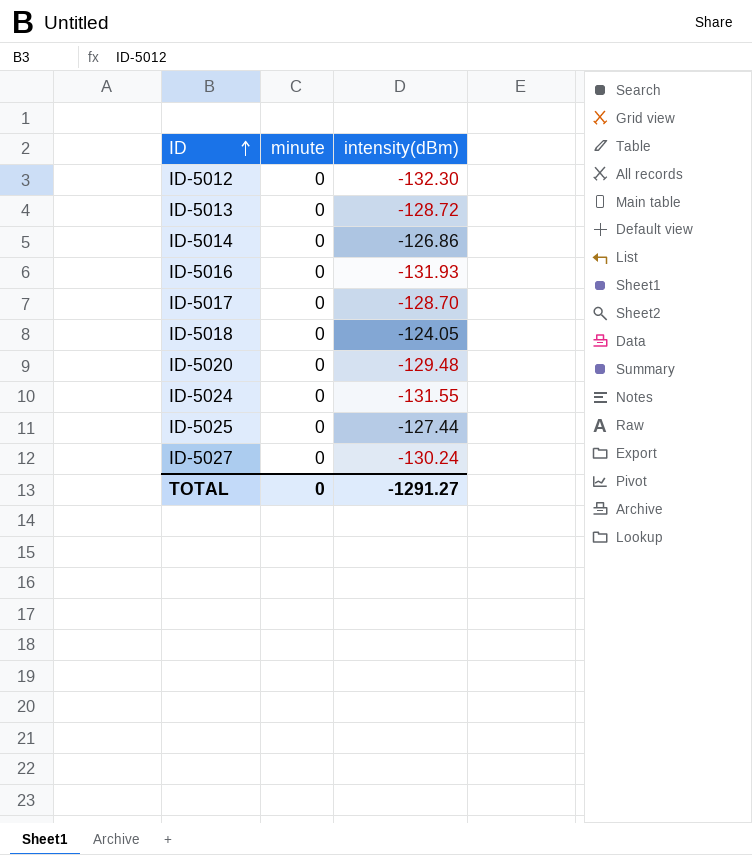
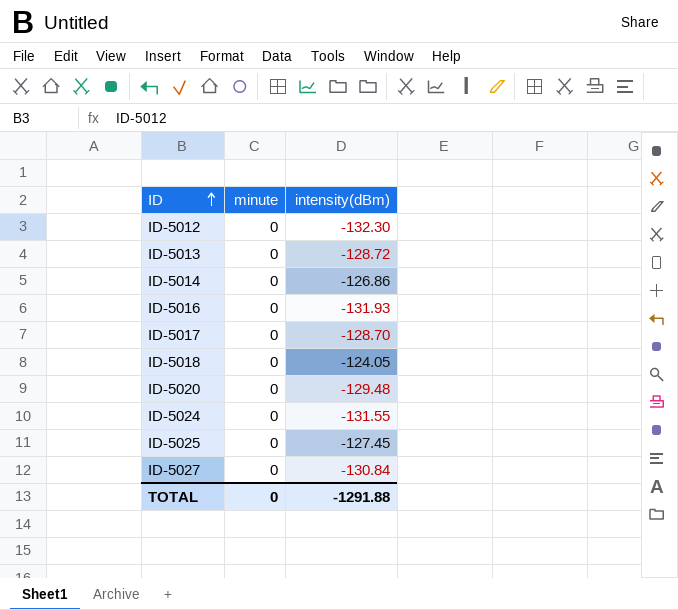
ID-5025 | intensity(dBm): -127.44 -> -127.45
ID-5027 | intensity(dBm): -130.24 -> -130.84
TOTAL | intensity(dBm): -1291.27 -> -1291.88

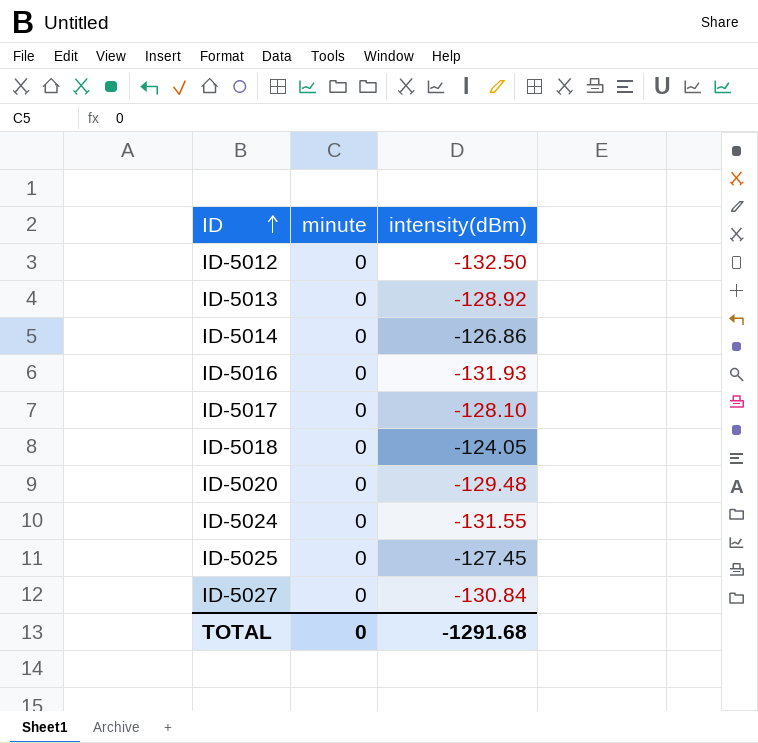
ID-5012 | intensity(dBm): -132.30 -> -132.50
ID-5013 | intensity(dBm): -128.72 -> -128.92
ID-5017 | intensity(dBm): -128.70 -> -128.10
TOTAL | intensity(dBm): -1291.88 -> -1291.68

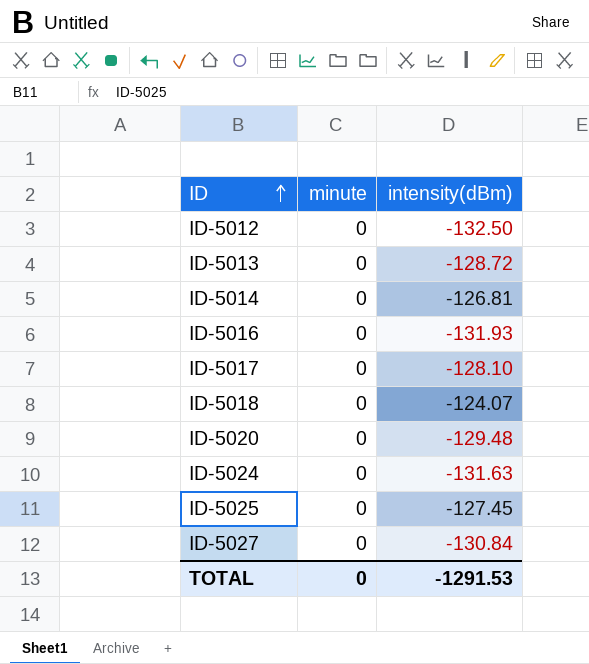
ID-5013 | intensity(dBm): -128.92 -> -128.72
ID-5014 | intensity(dBm): -126.86 -> -126.81
ID-5018 | intensity(dBm): -124.05 -> -124.07
ID-5024 | intensity(dBm): -131.55 -> -131.63
TOTAL | intensity(dBm): -1291.68 -> -1291.53

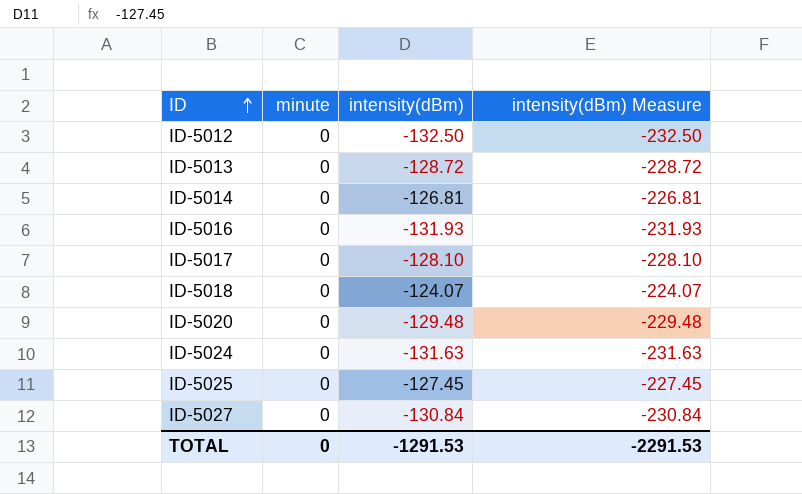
column intensity(dBm) Measure | formula: none -> [intensity(dBm)] - 100

